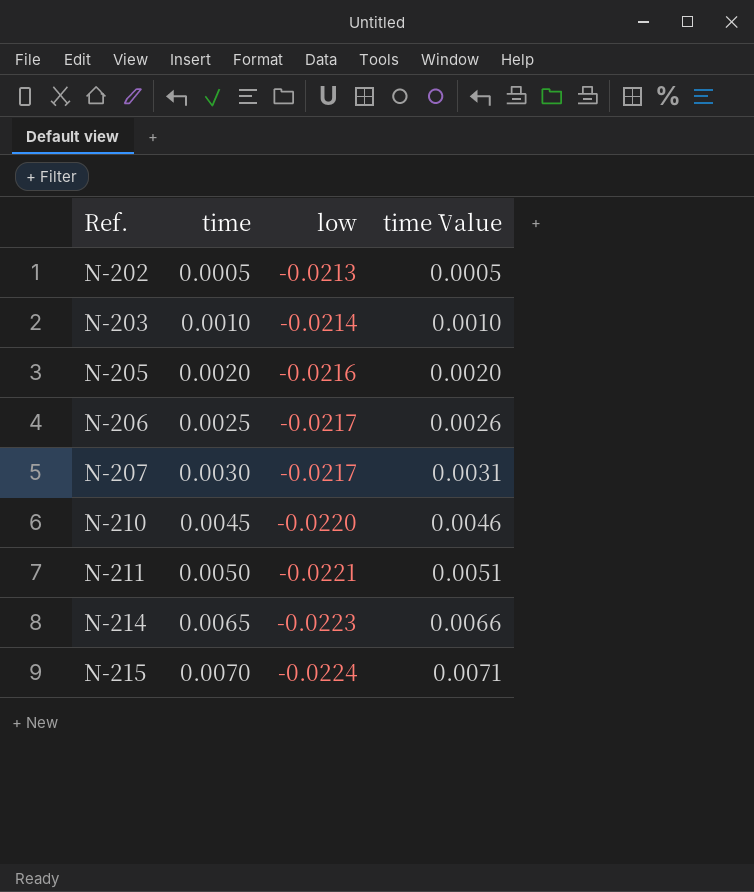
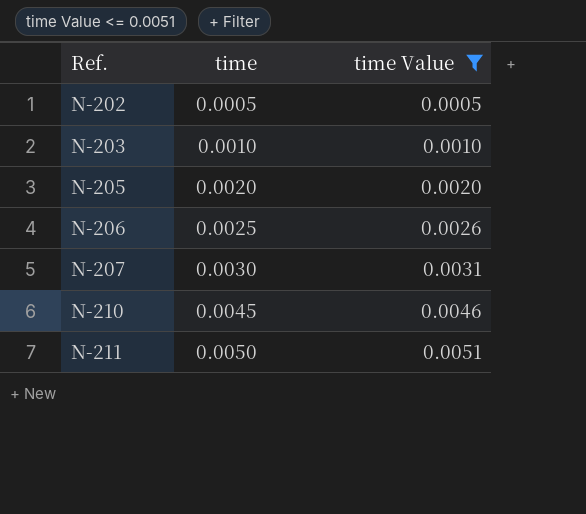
filter: none -> time Value <= 0.0051
column low | position: 3 -> none

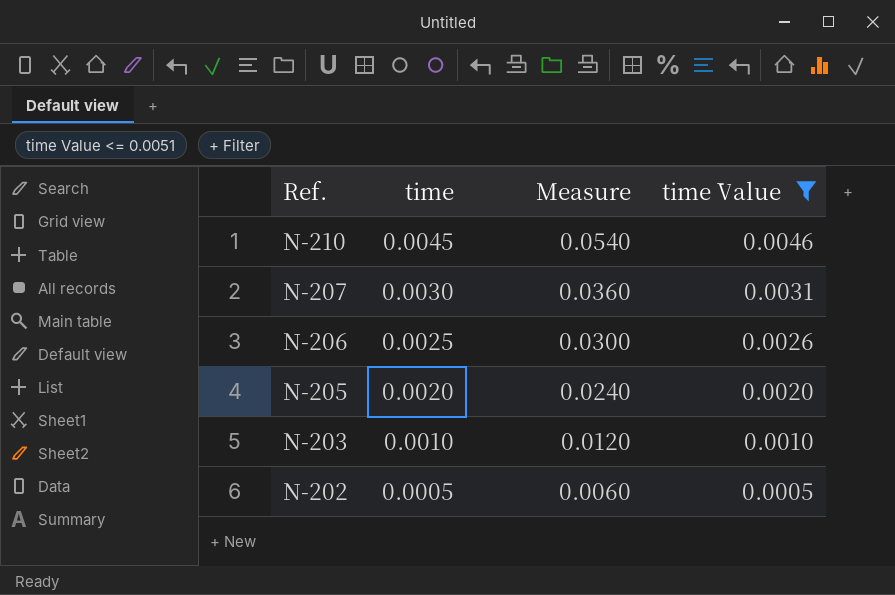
row order: Ref. ascending -> Ref. descending
column Measure | formula: none -> [time] * 12
row N-211: 0.0050 | 0.0051 -> none

